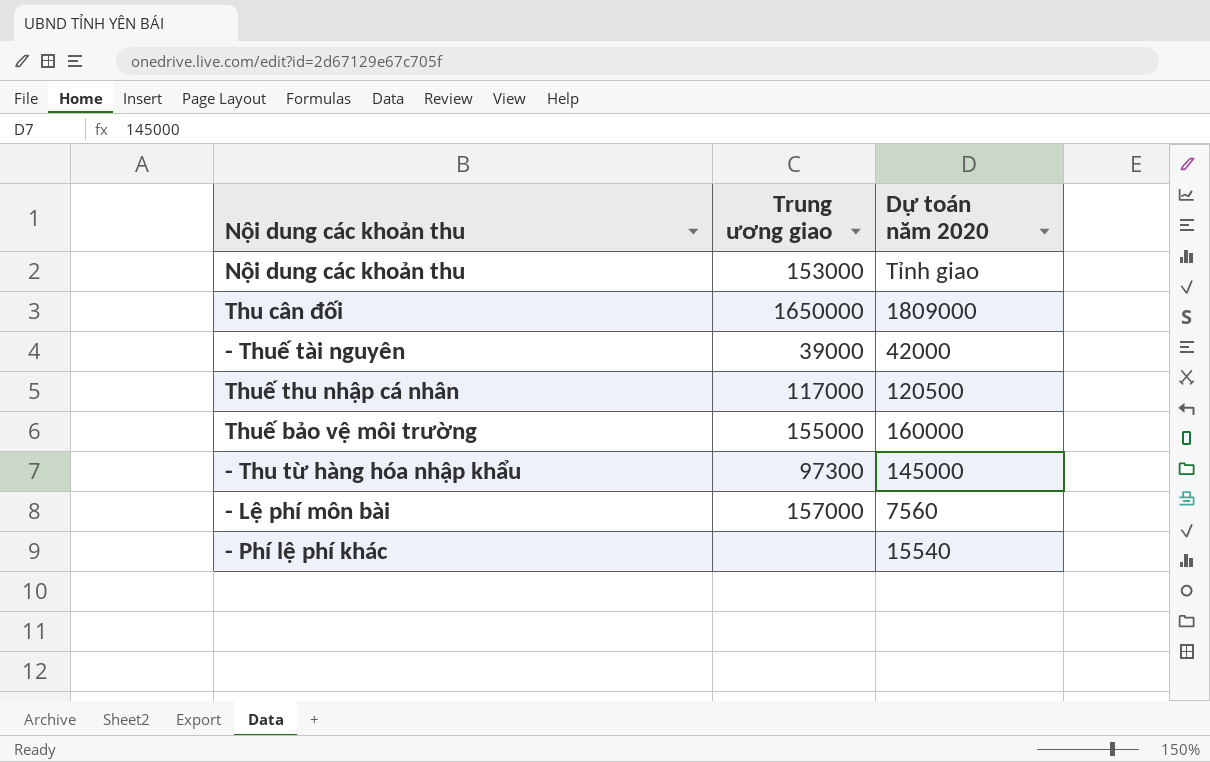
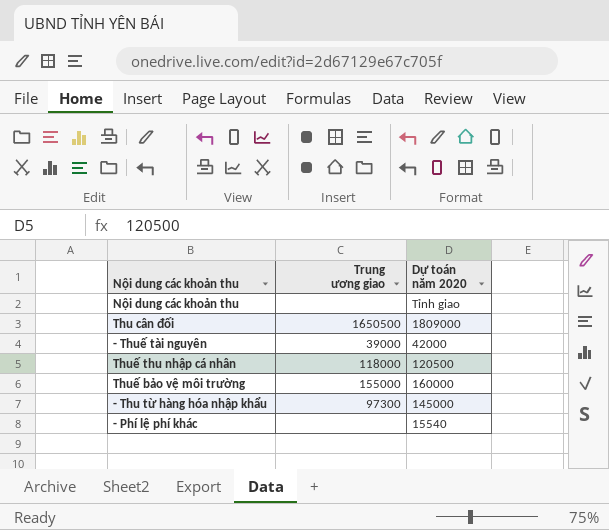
row - Lệ phí môn bài: 157000 | 7560 -> none
Nội dung các khoản thu | Trung ương giao: 153000 -> none
Thu cân đối | Trung ương giao: 1650000 -> 1650500
Thuế thu nhập cá nhân | Trung ương giao: 117000 -> 118000

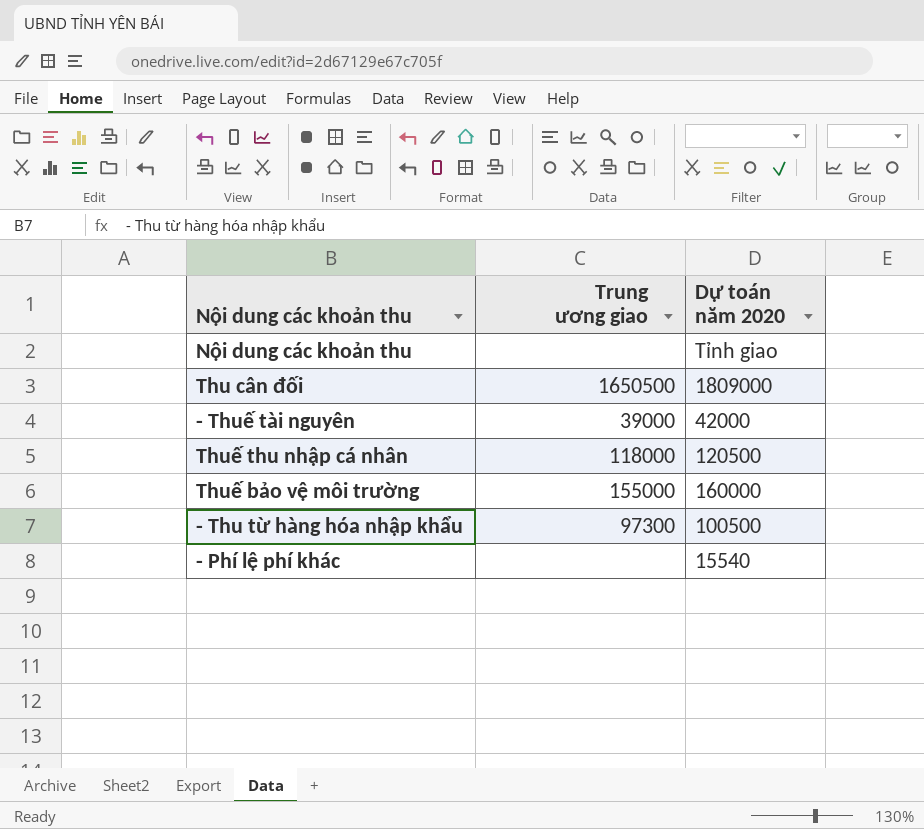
- Thu từ hàng hóa nhập khẩu | Dự toán năm 2020: 145000 -> 100500

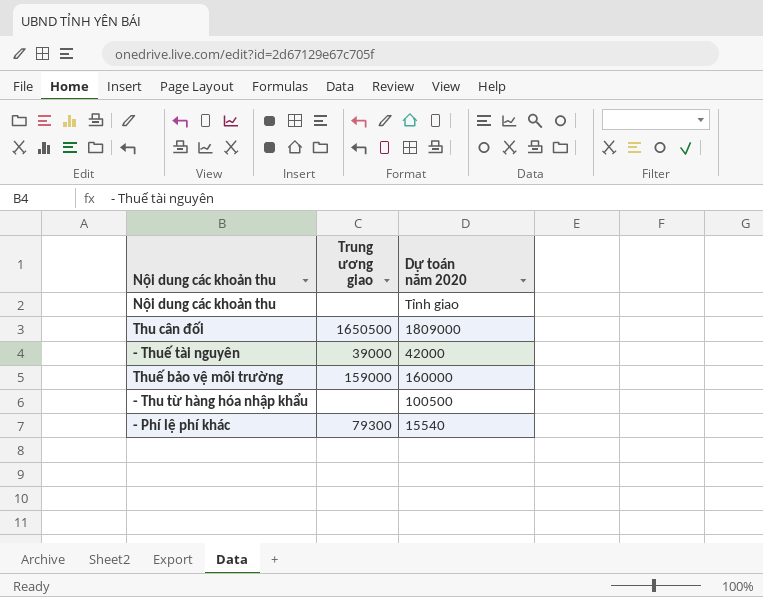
row Thuế thu nhập cá nhân: 118000 | 120500 -> none
Thuế bảo vệ môi trường | Trung ương giao: 155000 -> 159000
- Thu từ hàng hóa nhập khẩu | Trung ương giao: 97300 -> none
- Phí lệ phí khác | Trung ương giao: none -> 79300

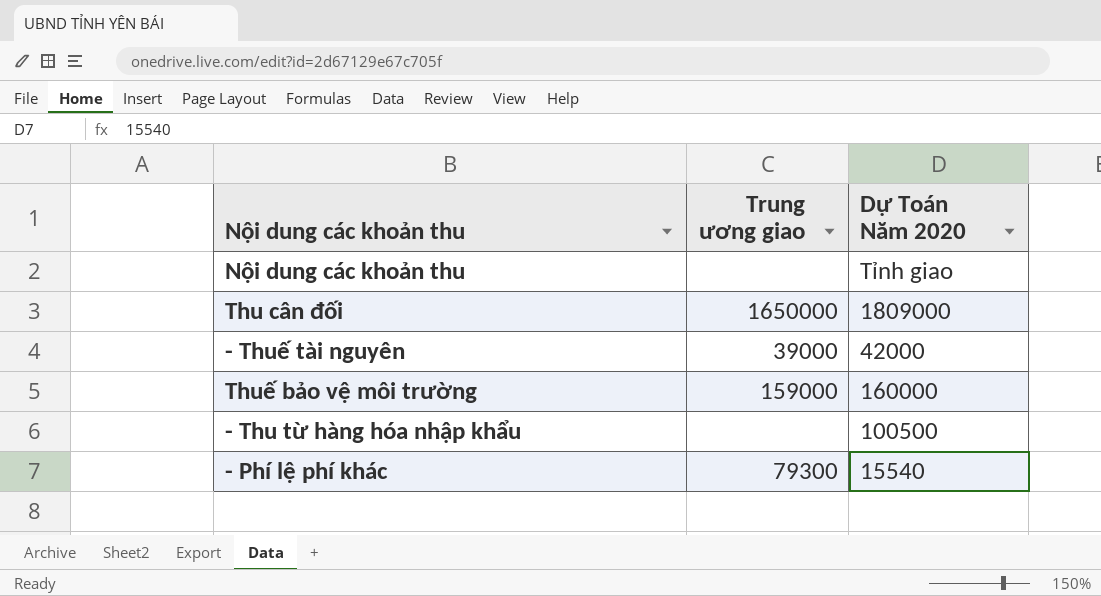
column name: Dự toán năm 2020 -> Dự Toán Năm 2020
Thu cân đối | Trung ương giao: 1650500 -> 1650000

